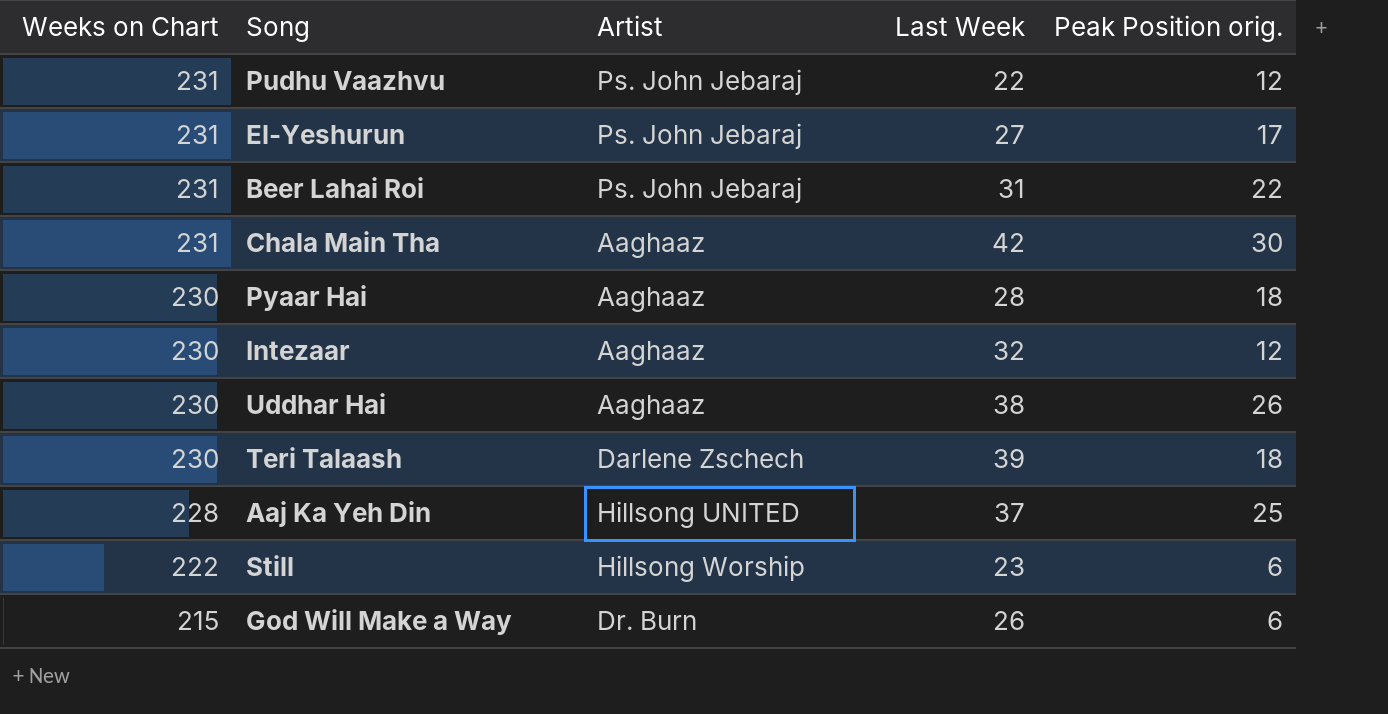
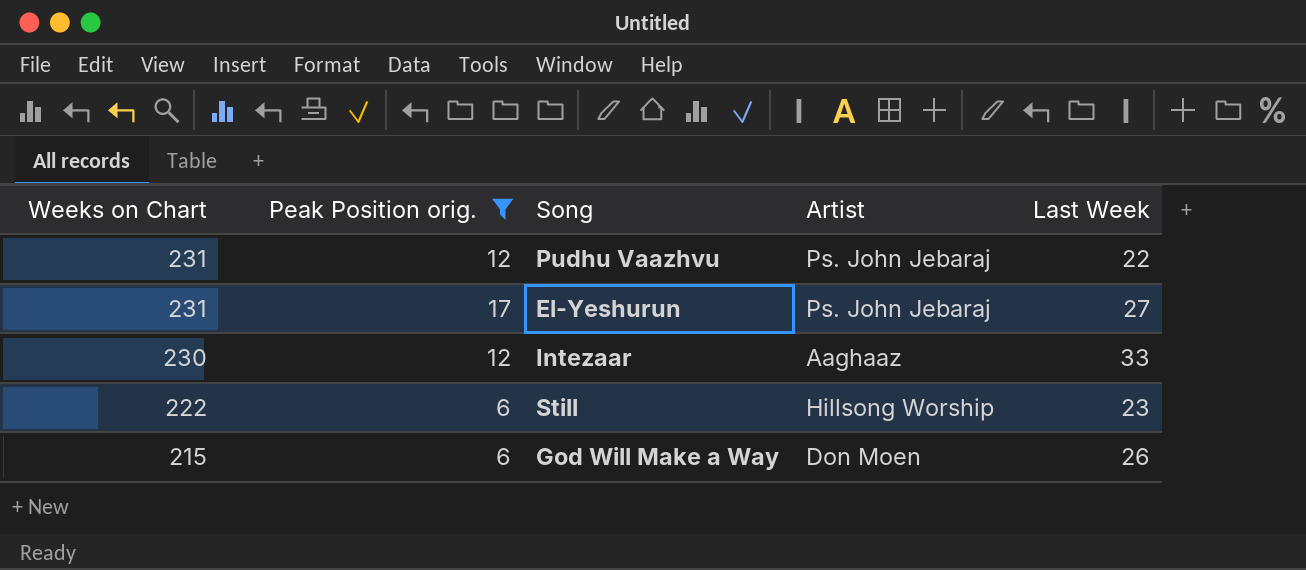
filter: none -> Peak Position orig. <= 17
column Peak Position orig. | position: 5 -> 2
Intezaar | Last Week: 32 -> 33
God Will Make a Way | Artist: Dr. Burn -> Don Moen

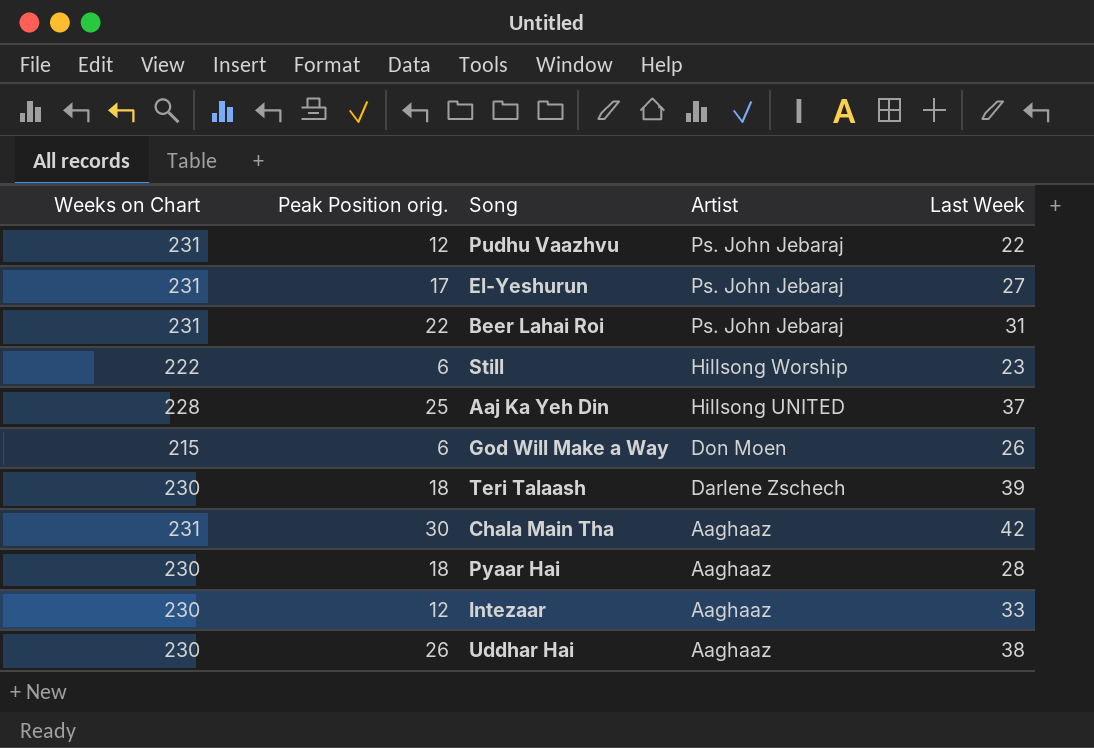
filter: Peak Position orig. <= 17 -> none
row order: Weeks on Chart descending -> Artist descending

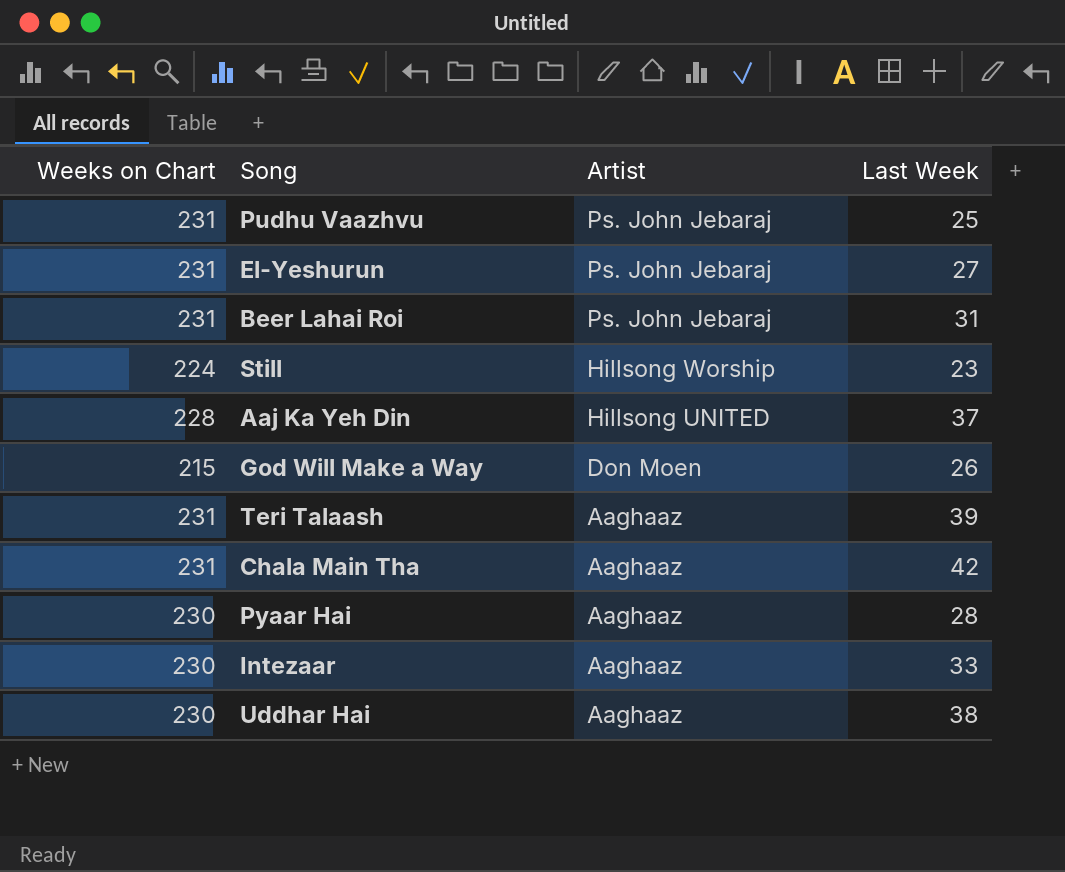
column Peak Position orig. | position: 2 -> none
Pudhu Vaazhvu | Last Week: 22 -> 25
Still | Weeks on Chart: 222 -> 224
Teri Talaash | Weeks on Chart: 230 -> 231
Teri Talaash | Artist: Darlene Zschech -> Aaghaaz

